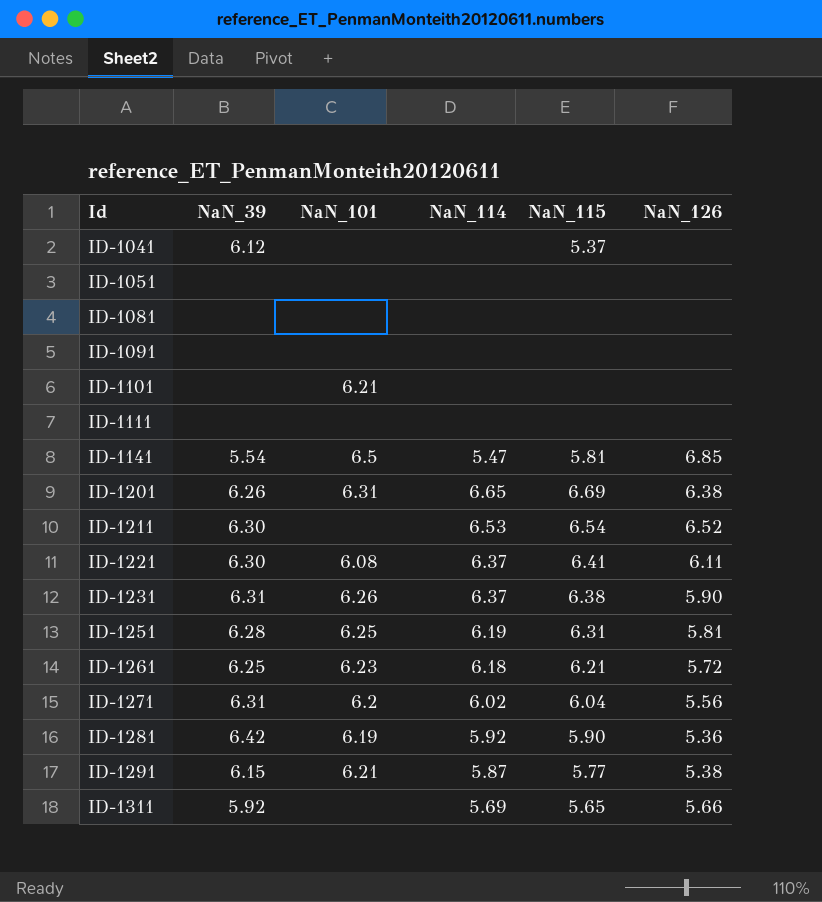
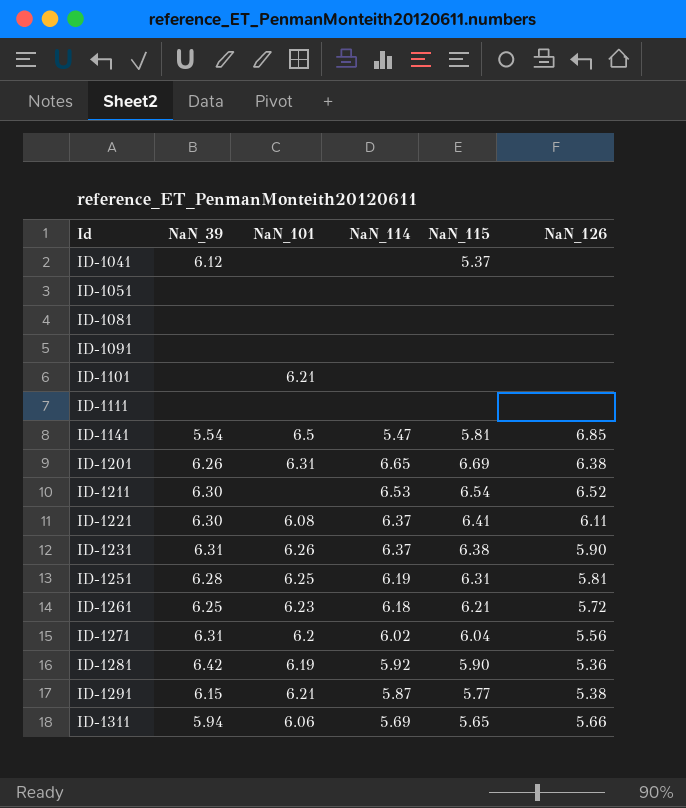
ID-1311 | NaN_39: 5.92 -> 5.94
ID-1311 | NaN_101: none -> 6.06

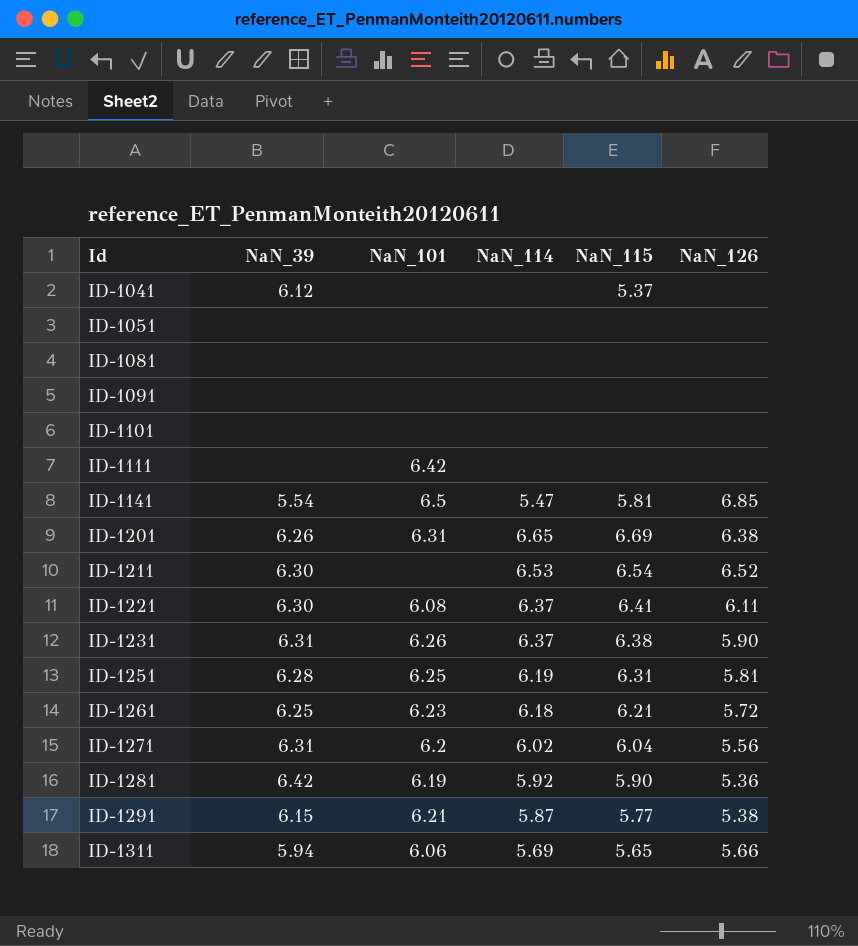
ID-1101 | NaN_101: 6.21 -> none
ID-1111 | NaN_101: none -> 6.42

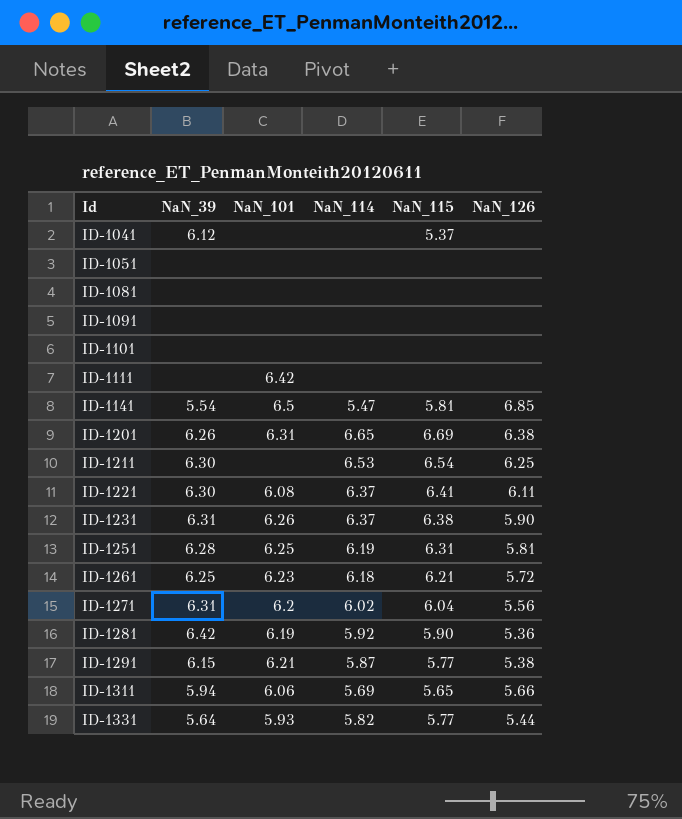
ID-1211 | NaN_126: 6.52 -> 6.25
row ID-1331: none -> 5.64 | 5.93 | 5.82 | 5.77 | 5.44

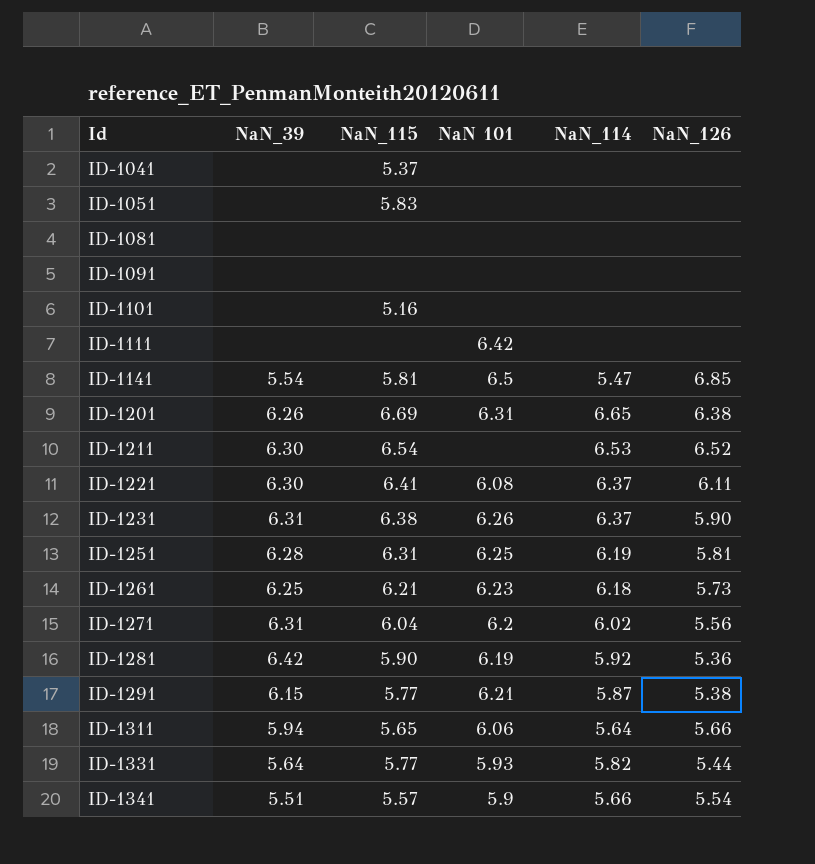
column NaN_115 | position: 5 -> 3
column name: NaN_101 -> NaN 101
ID-1041 | NaN_39: 6.12 -> none
ID-1051 | NaN_115: none -> 5.83
ID-1101 | NaN_115: none -> 5.16
ID-1211 | NaN_126: 6.25 -> 6.52
ID-1261 | NaN_126: 5.72 -> 5.73
ID-1311 | NaN_114: 5.69 -> 5.64
row ID-1341: none -> 5.51 | 5.57 | 5.9 | 5.66 | 5.54

